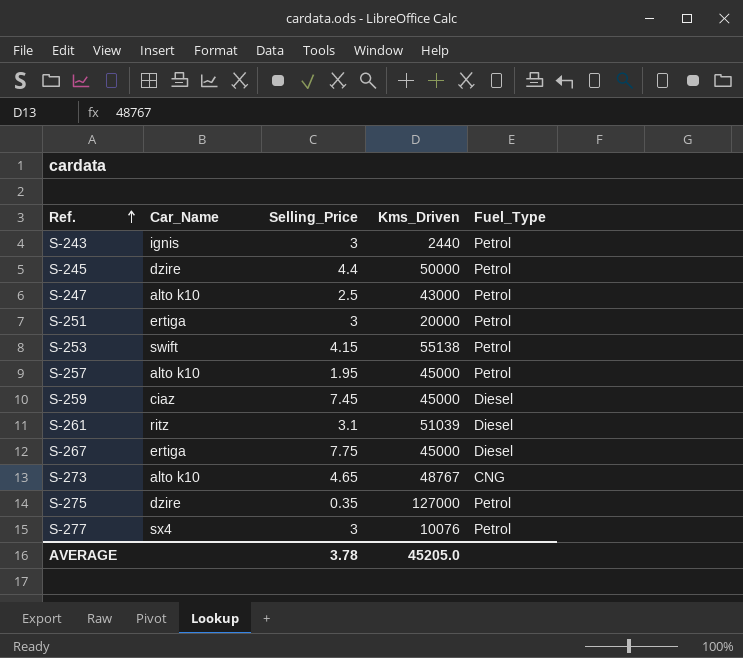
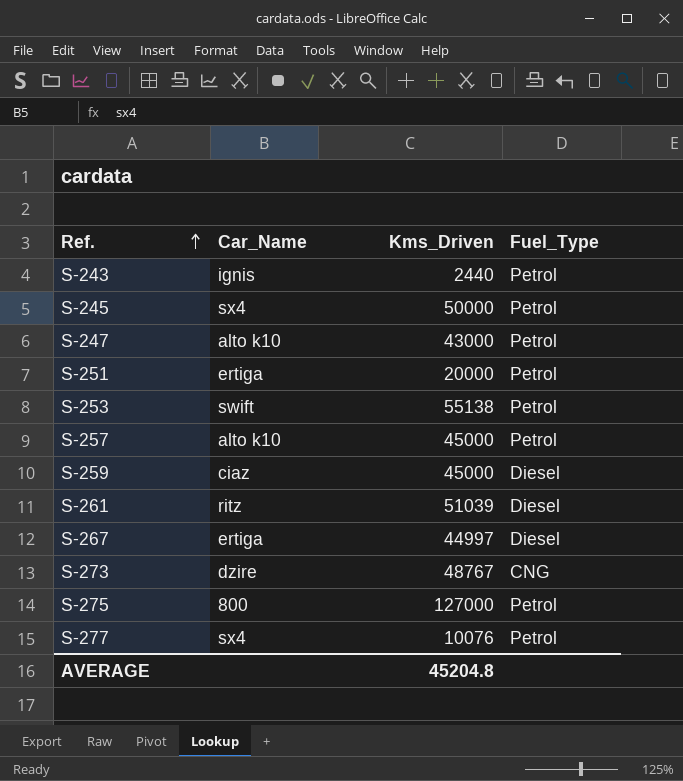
column Selling_Price | position: 3 -> none
S-245 | Car_Name: dzire -> sx4
S-267 | Kms_Driven: 45000 -> 44997
S-273 | Car_Name: alto k10 -> dzire
S-275 | Car_Name: dzire -> 800
AVERAGE | Kms_Driven: 45205.0 -> 45204.8

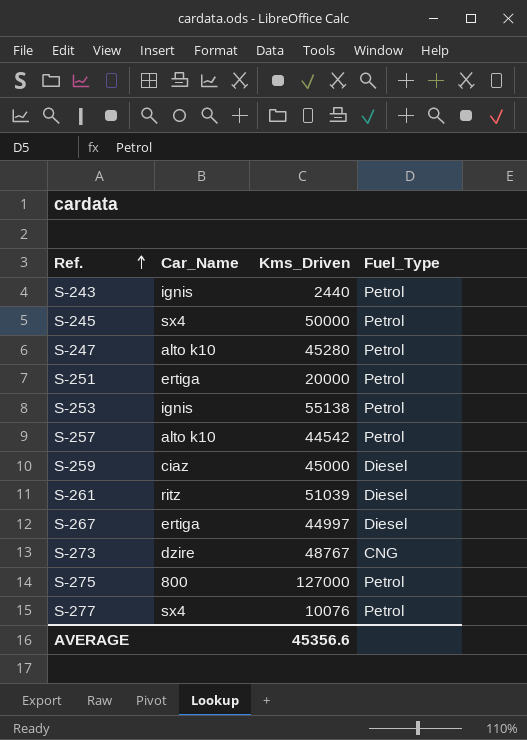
S-247 | Kms_Driven: 43000 -> 45280
S-253 | Car_Name: swift -> ignis
S-257 | Kms_Driven: 45000 -> 44542
AVERAGE | Kms_Driven: 45204.8 -> 45356.6

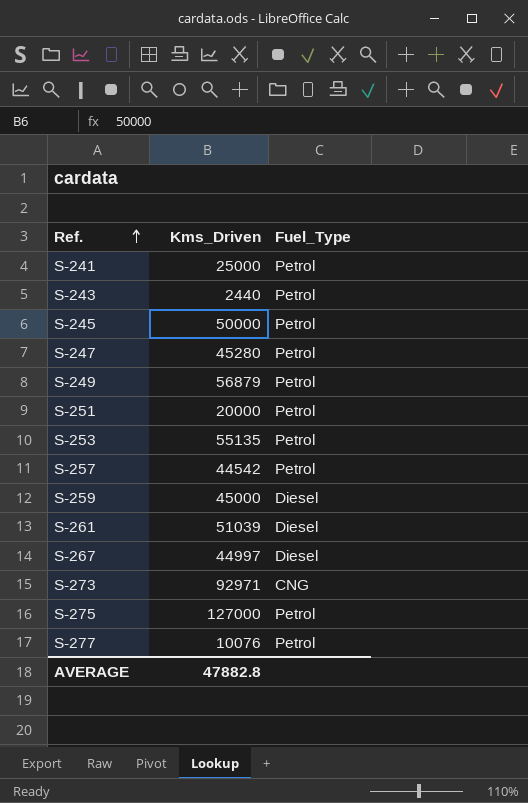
column Car_Name | position: 2 -> none
row S-241: none -> 25000 | Petrol
row S-249: none -> 56879 | Petrol
S-253 | Kms_Driven: 55138 -> 55135
S-273 | Kms_Driven: 48767 -> 92971
AVERAGE | Kms_Driven: 45356.6 -> 47882.8

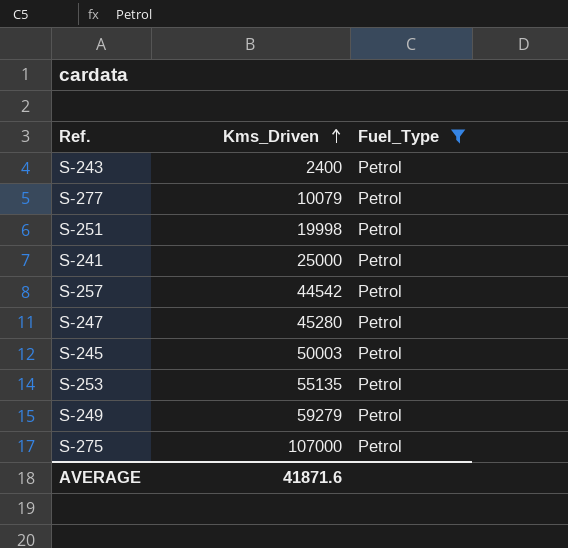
filter: none -> Fuel_Type = Petrol
row order: Ref. ascending -> Kms_Driven ascending
S-243 | Kms_Driven: 2440 -> 2400
S-277 | Kms_Driven: 10076 -> 10079
S-251 | Kms_Driven: 20000 -> 19998
S-245 | Kms_Driven: 50000 -> 50003
S-249 | Kms_Driven: 56879 -> 59279
S-275 | Kms_Driven: 127000 -> 107000
AVERAGE | Kms_Driven: 47882.8 -> 41871.6

